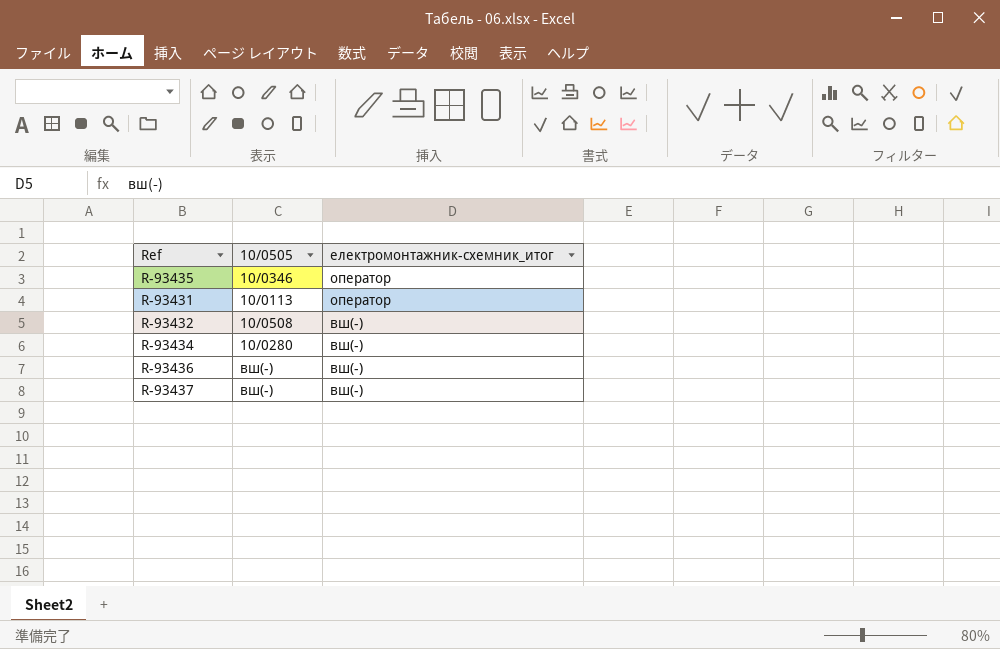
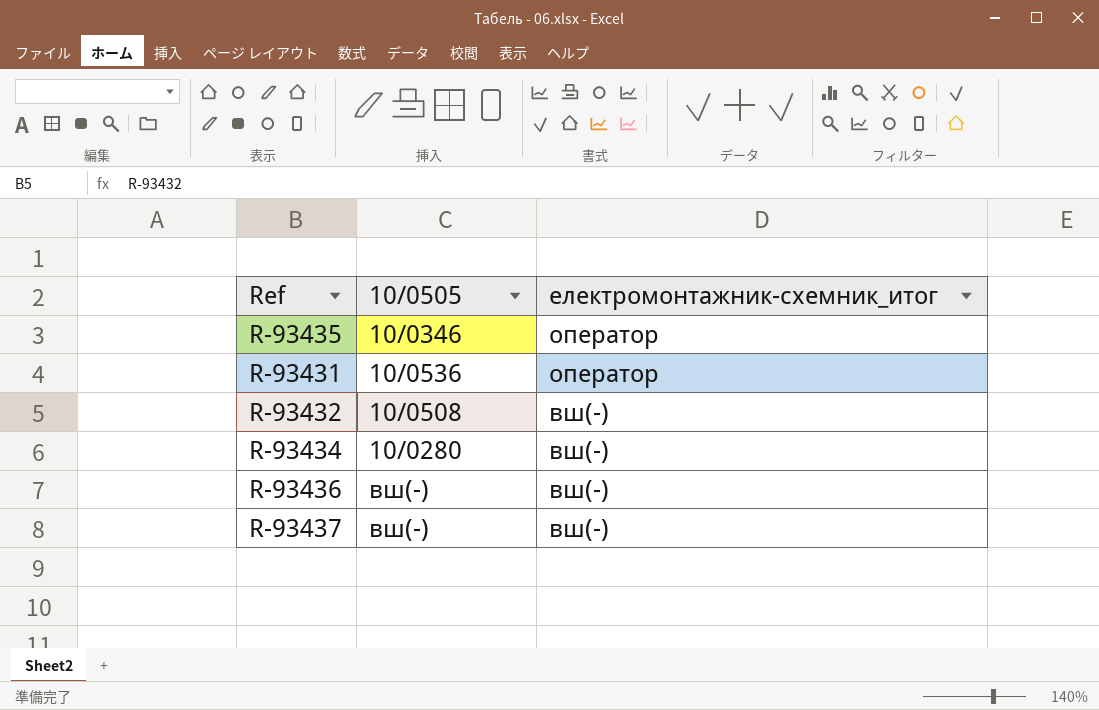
R-93431 | 10/0505: 10/0113 -> 10/0536

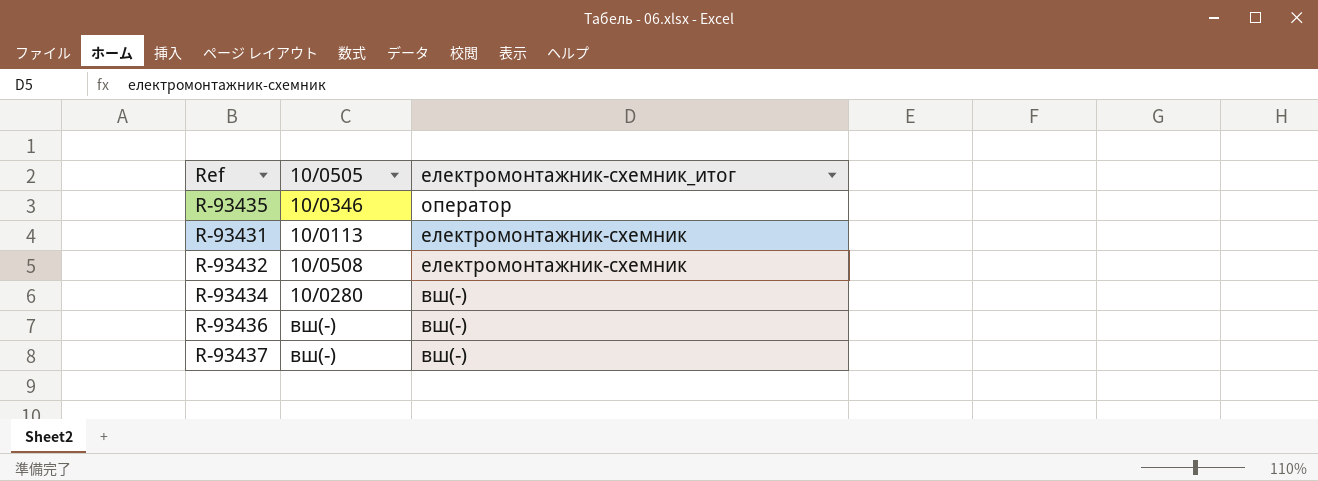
R-93431 | 10/0505: 10/0536 -> 10/0113
R-93431 | електромонтажник-схемник_итог: оператор -> електромонтажник-схемник
R-93432 | електромонтажник-схемник_итог: вш(-) -> електромонтажник-схемник

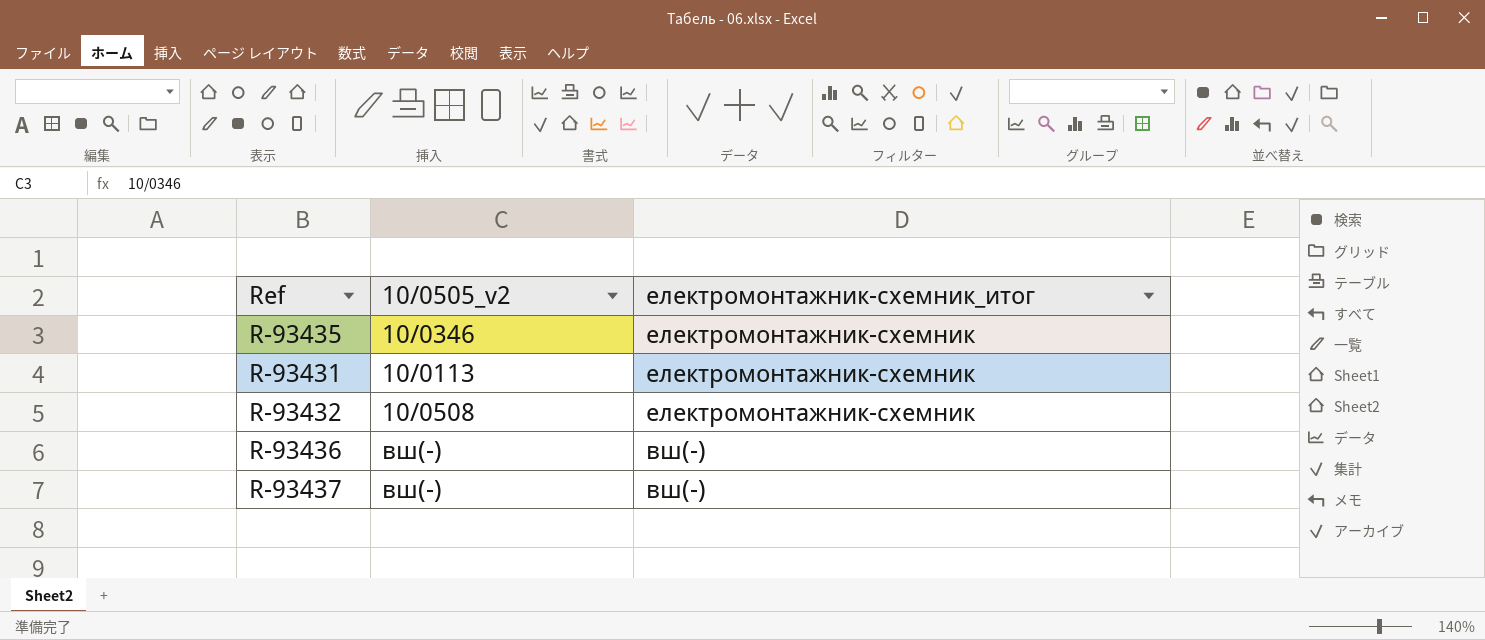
column name: 10/0505 -> 10/0505_v2
row R-93434: 10/0280 | вш(-) -> none
R-93435 | електромонтажник-схемник_итог: оператор -> електромонтажник-схемник

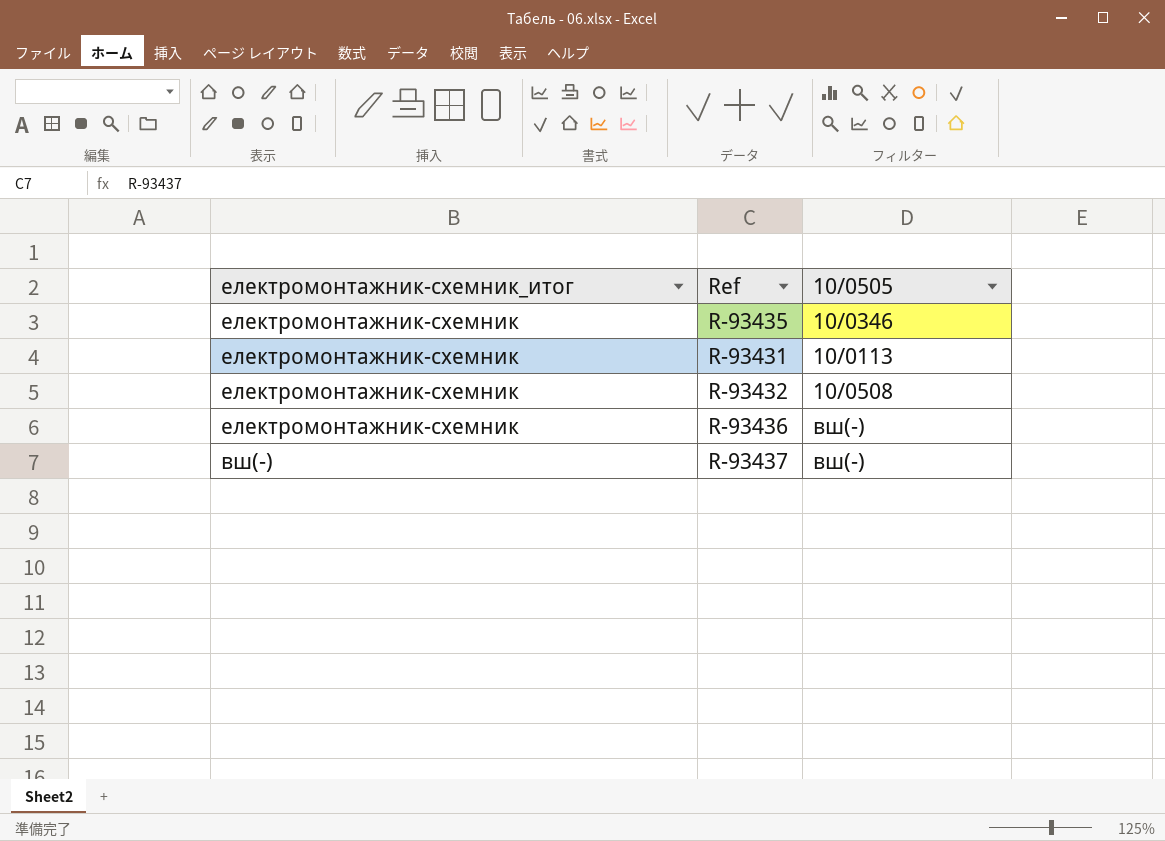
column електромонтажник-схемник_итог | position: 3 -> 1
column name: 10/0505_v2 -> 10/0505
R-93436 | електромонтажник-схемник_итог: вш(-) -> електромонтажник-схемник

